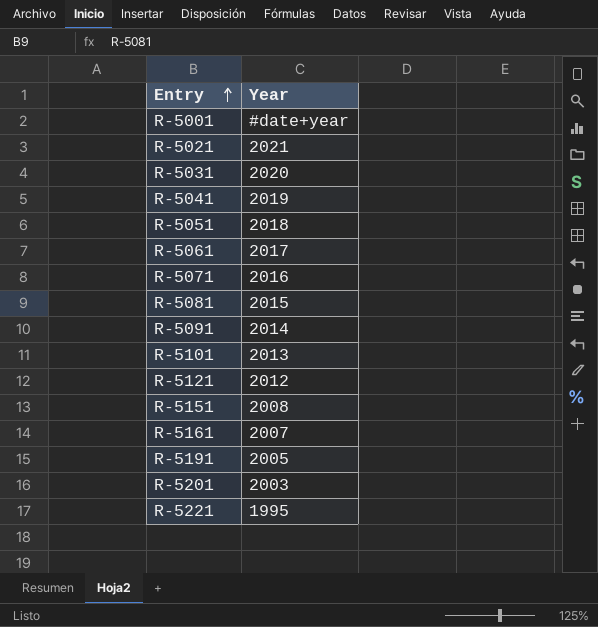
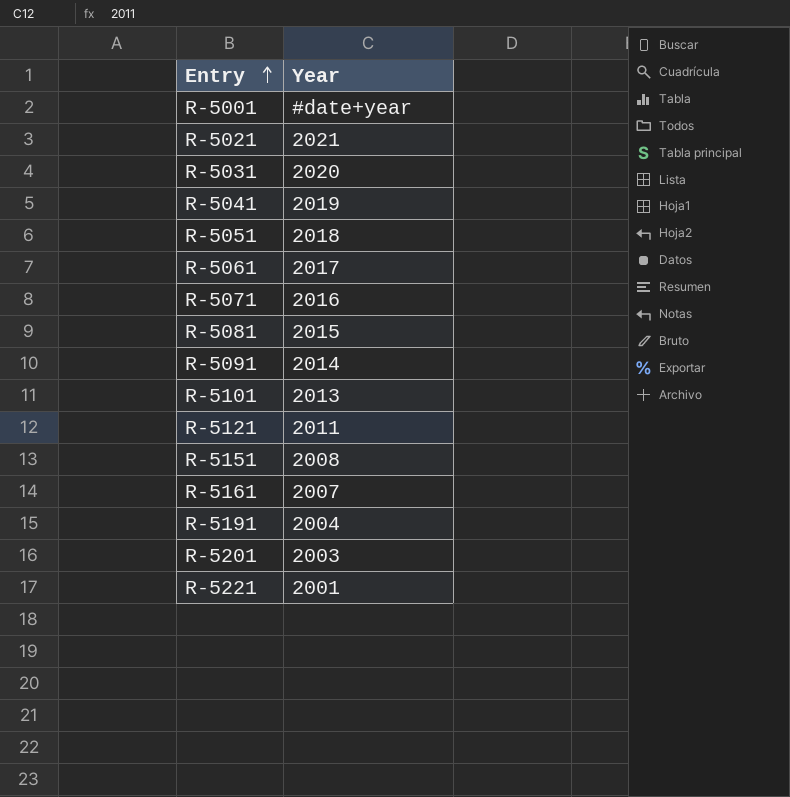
R-5121 | Year: 2012 -> 2011
R-5191 | Year: 2005 -> 2004
R-5221 | Year: 1995 -> 2001

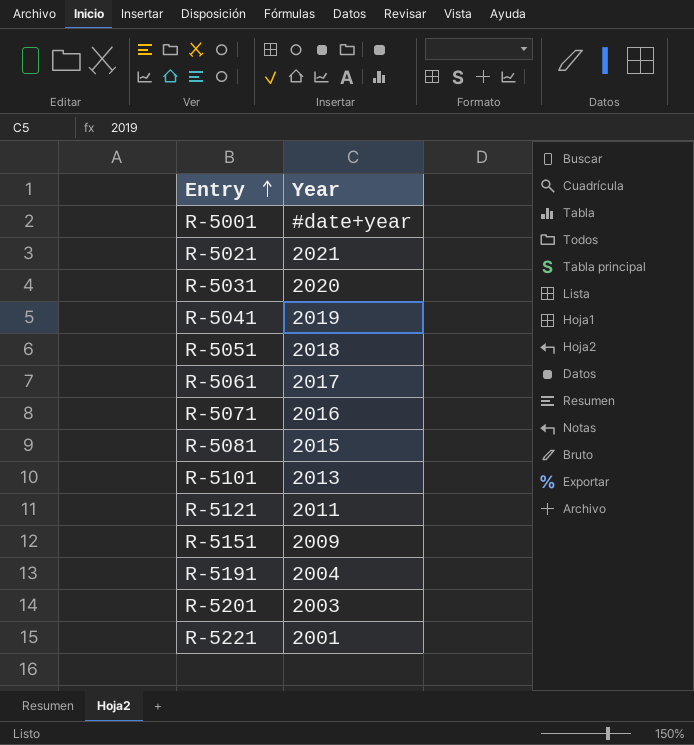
row R-5091: 2014 -> none
row R-5161: 2007 -> none
R-5151 | Year: 2008 -> 2009

